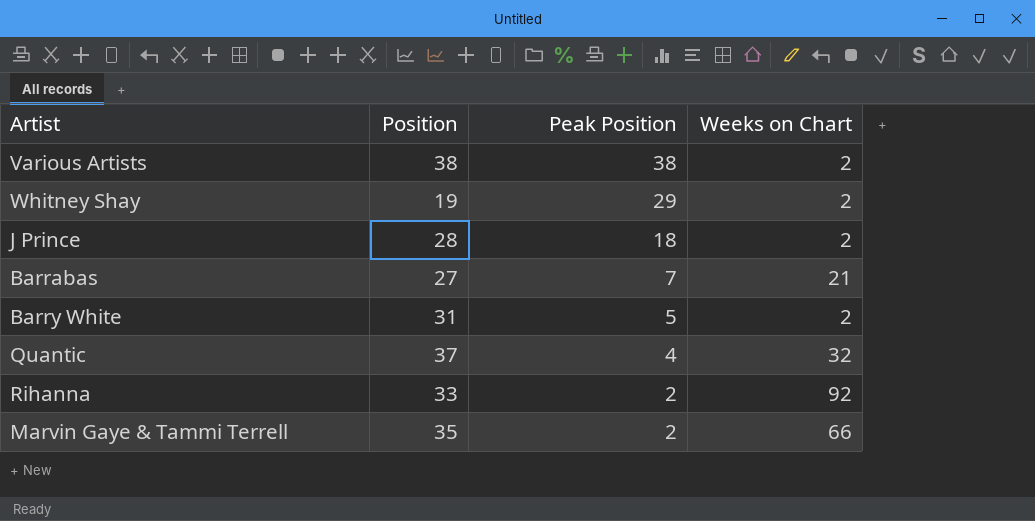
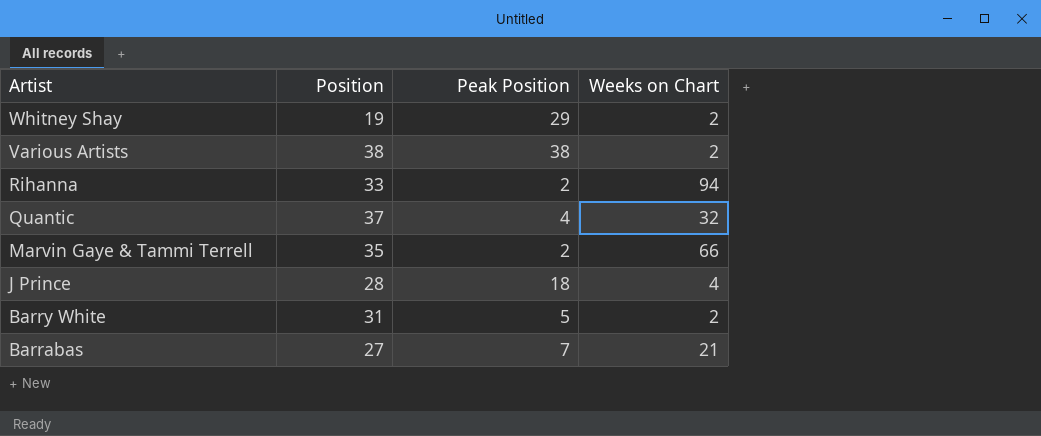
row order: Peak Position descending -> Artist descending
Rihanna | Weeks on Chart: 92 -> 94
J Prince | Weeks on Chart: 2 -> 4

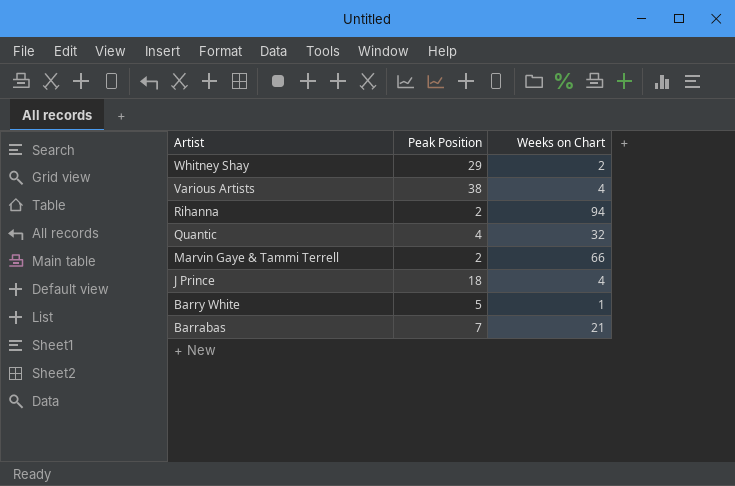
column Position | position: 2 -> none
Various Artists | Weeks on Chart: 2 -> 4
Barry White | Weeks on Chart: 2 -> 1

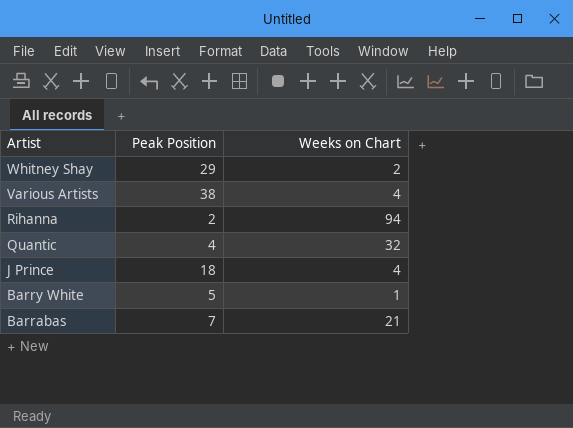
row Marvin Gaye & Tammi Terrell: 2 | 66 -> none

